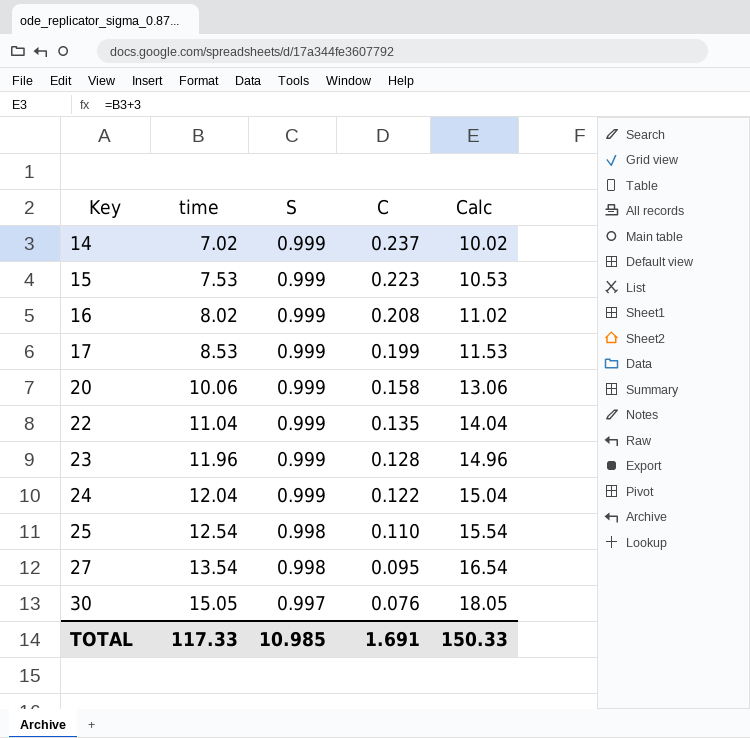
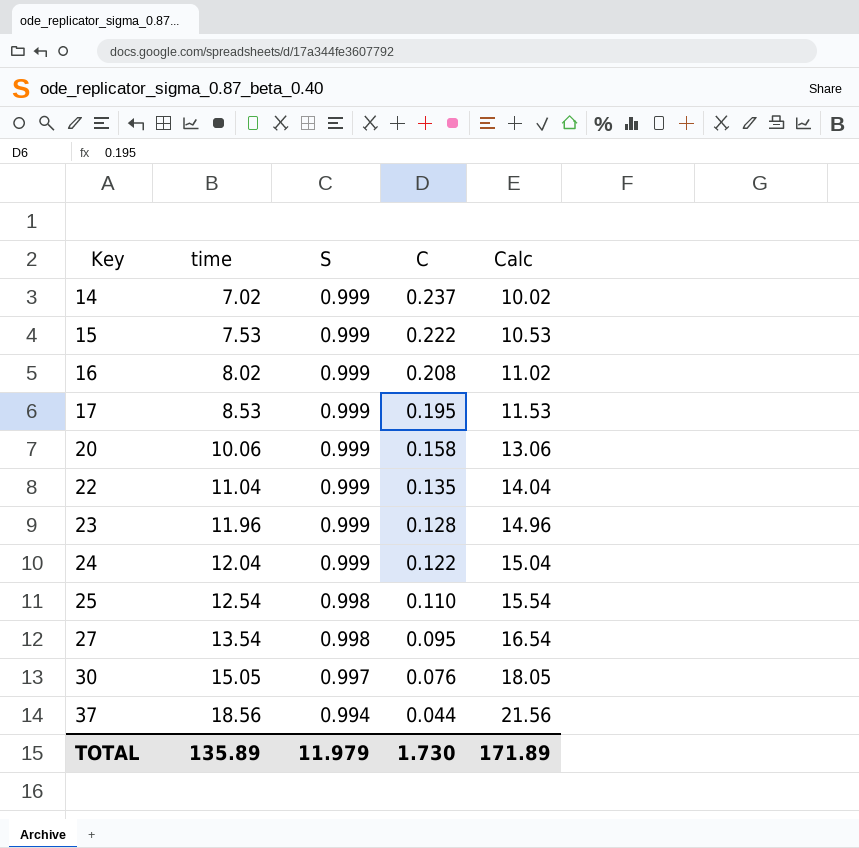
15 | C: 0.223 -> 0.222
17 | C: 0.199 -> 0.195
row 37: none -> 18.56 | 0.994 | 0.044 | 21.56
TOTAL | time: 117.33 -> 135.89
TOTAL | S: 10.985 -> 11.979
TOTAL | C: 1.691 -> 1.730
TOTAL | Calc: 150.33 -> 171.89

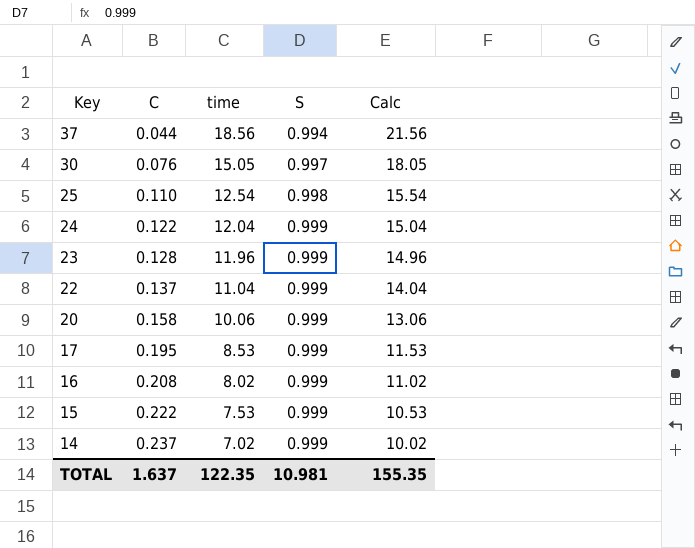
row order: Key ascending -> Key descending
column C | position: 4 -> 2
row 27: 13.54 | 0.998 | 0.095 | 16.54 -> none
22 | C: 0.135 -> 0.137
TOTAL | C: 1.730 -> 1.637
TOTAL | time: 135.89 -> 122.35
TOTAL | S: 11.979 -> 10.981
TOTAL | Calc: 171.89 -> 155.35

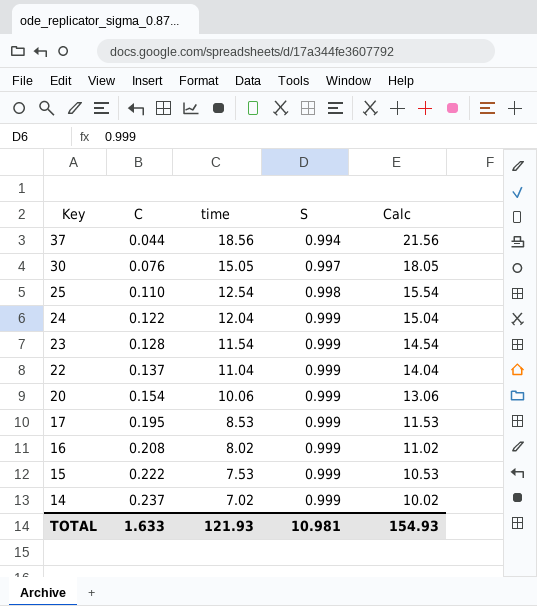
23 | time: 11.96 -> 11.54
23 | Calc: 14.96 -> 14.54
20 | C: 0.158 -> 0.154
TOTAL | C: 1.637 -> 1.633
TOTAL | time: 122.35 -> 121.93
TOTAL | Calc: 155.35 -> 154.93

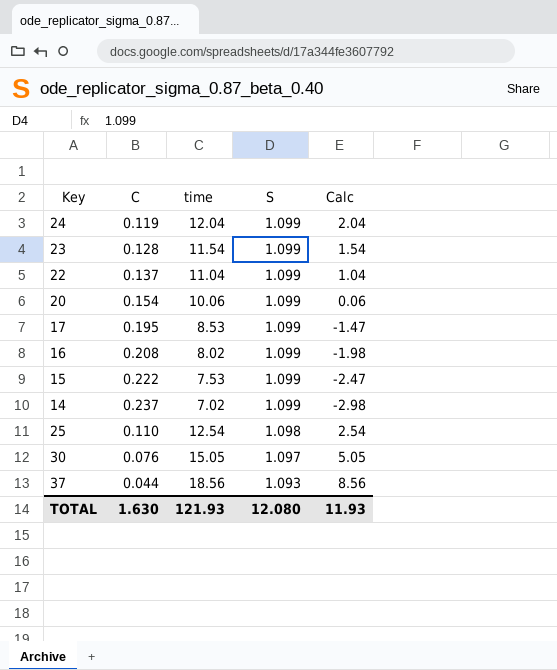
row order: Key descending -> S descending
column Calc | formula: [time] + 3 -> [time] - 10
24 | C: 0.122 -> 0.119
24 | S: 0.999 -> 1.099
23 | S: 0.999 -> 1.099
22 | S: 0.999 -> 1.099
20 | S: 0.999 -> 1.099
17 | S: 0.999 -> 1.099
16 | S: 0.999 -> 1.099
15 | S: 0.999 -> 1.099
14 | S: 0.999 -> 1.099
25 | S: 0.998 -> 1.098
30 | S: 0.997 -> 1.097
37 | S: 0.994 -> 1.093
TOTAL | C: 1.633 -> 1.630
TOTAL | S: 10.981 -> 12.080
TOTAL | Calc: 154.93 -> 11.93

